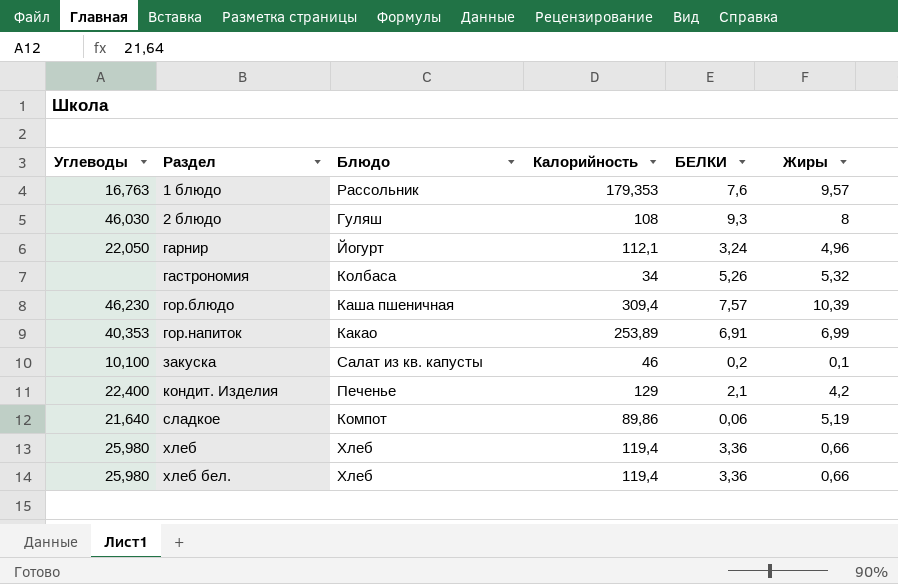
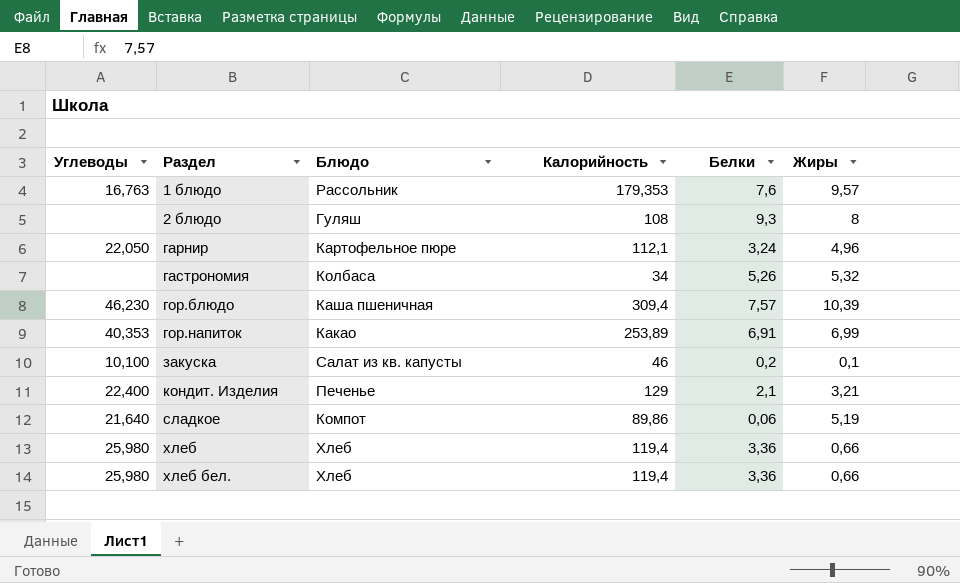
column name: БЕЛКИ -> Белки
2 блюдо | Углеводы: 46,030 -> none
гарнир | Блюдо: Йогурт -> Картофельное пюре
кондит. Изделия | Жиры: 4,2 -> 3,21

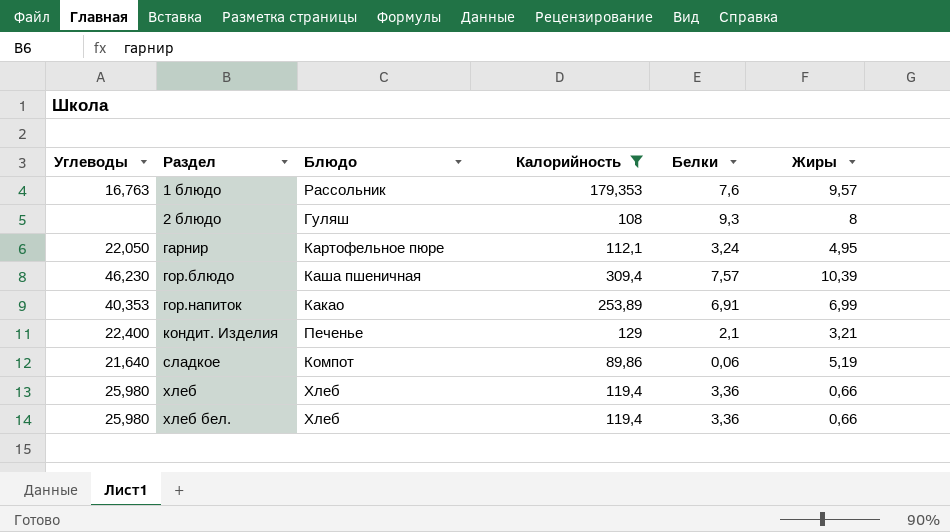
filter: none -> Калорийность >= 89,86
гарнир | Жиры: 4,96 -> 4,95

